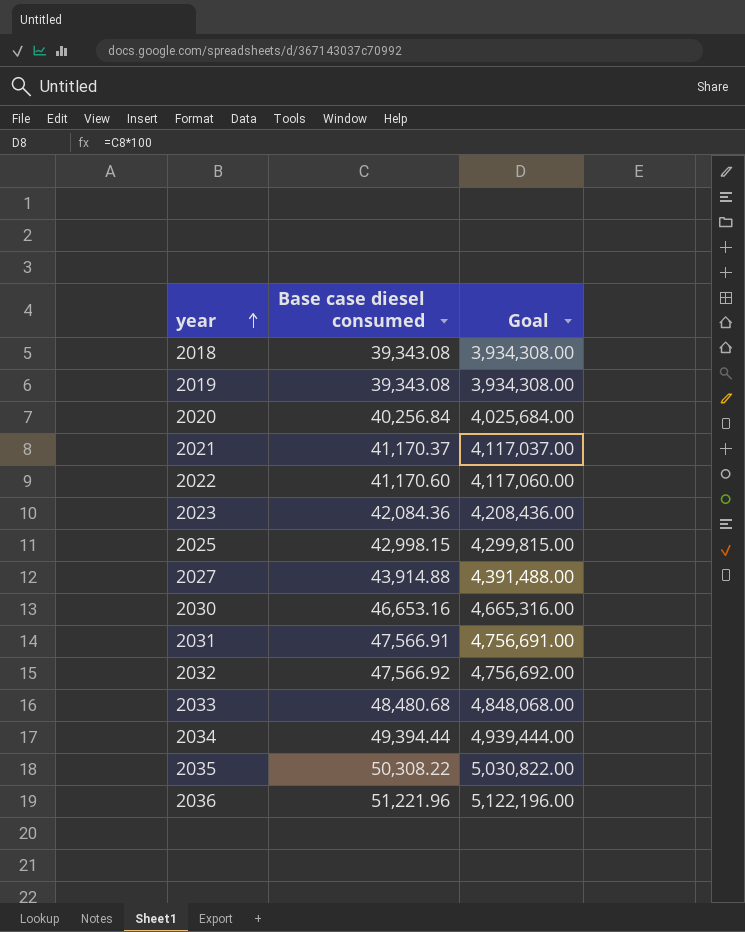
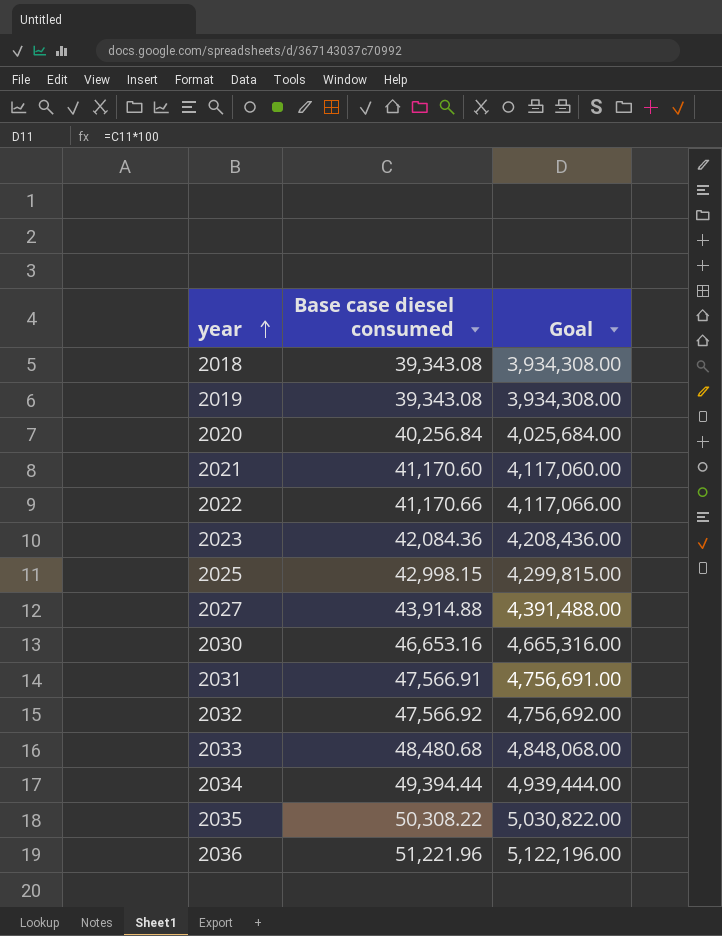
2021 | Base case diesel consumed: 41,170.37 -> 41,170.60
2021 | Goal: 4,117,037.00 -> 4,117,060.00
2022 | Base case diesel consumed: 41,170.60 -> 41,170.66
2022 | Goal: 4,117,060.00 -> 4,117,066.00

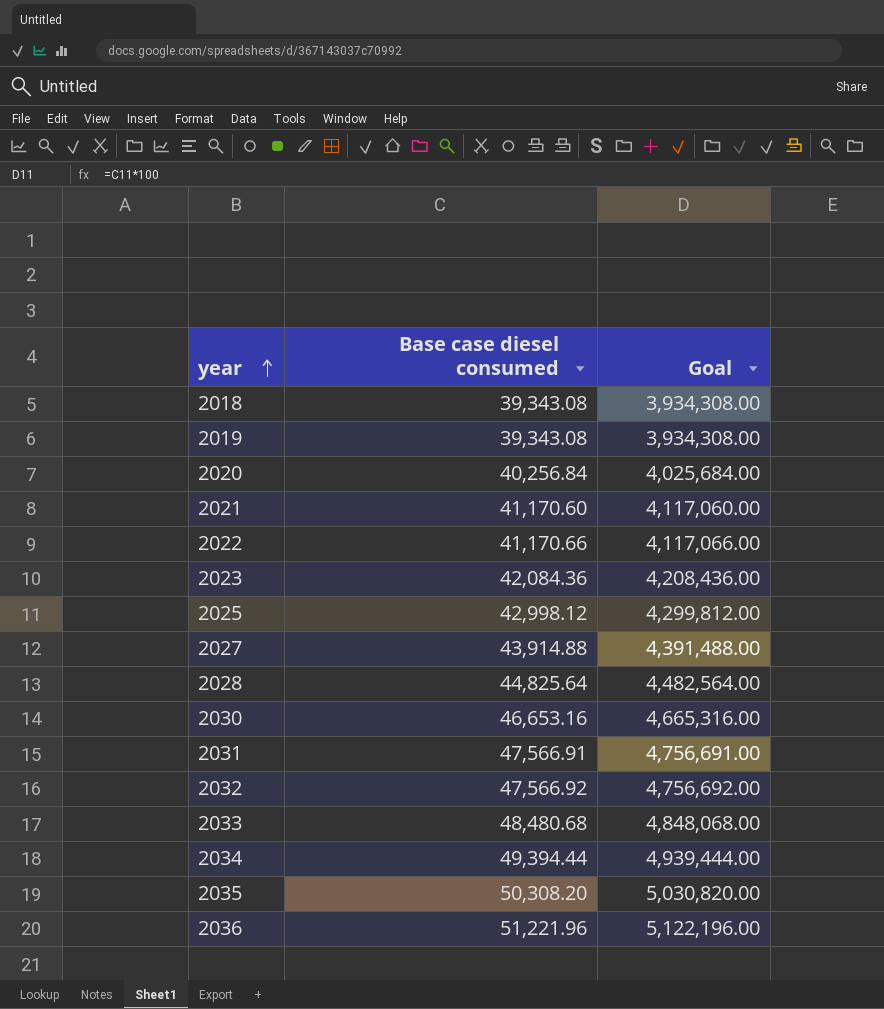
2025 | Base case diesel consumed: 42,998.15 -> 42,998.12
2025 | Goal: 4,299,815.00 -> 4,299,812.00
row 2028: none -> 44,825.64 | 4,482,564.00
2035 | Base case diesel consumed: 50,308.22 -> 50,308.20
2035 | Goal: 5,030,822.00 -> 5,030,820.00

